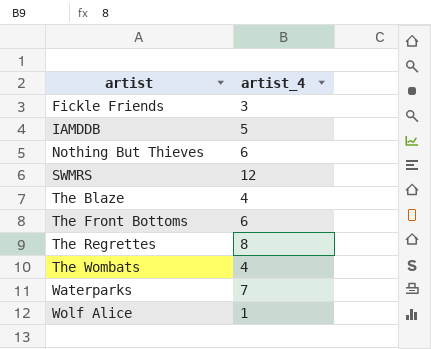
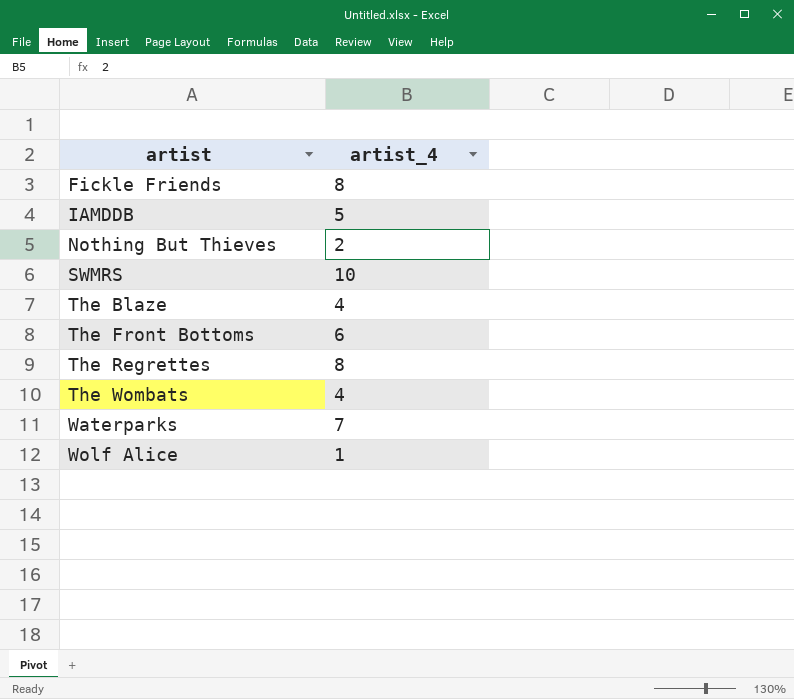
Fickle Friends | artist_4: 3 -> 8
Nothing But Thieves | artist_4: 6 -> 2
SWMRS | artist_4: 12 -> 10

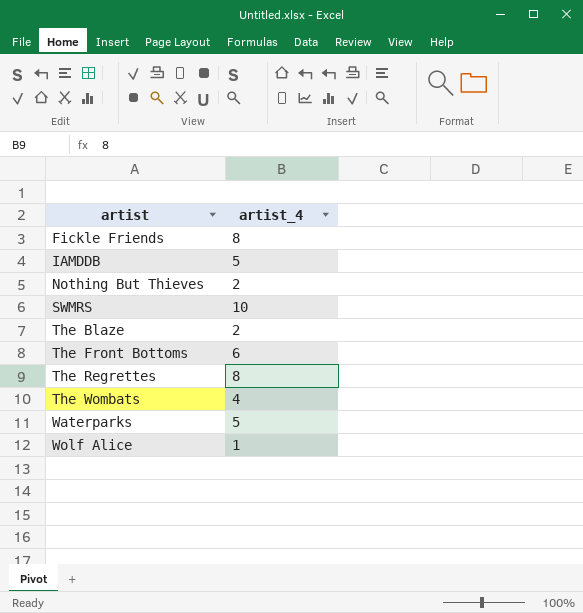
The Blaze | artist_4: 4 -> 2
Waterparks | artist_4: 7 -> 5

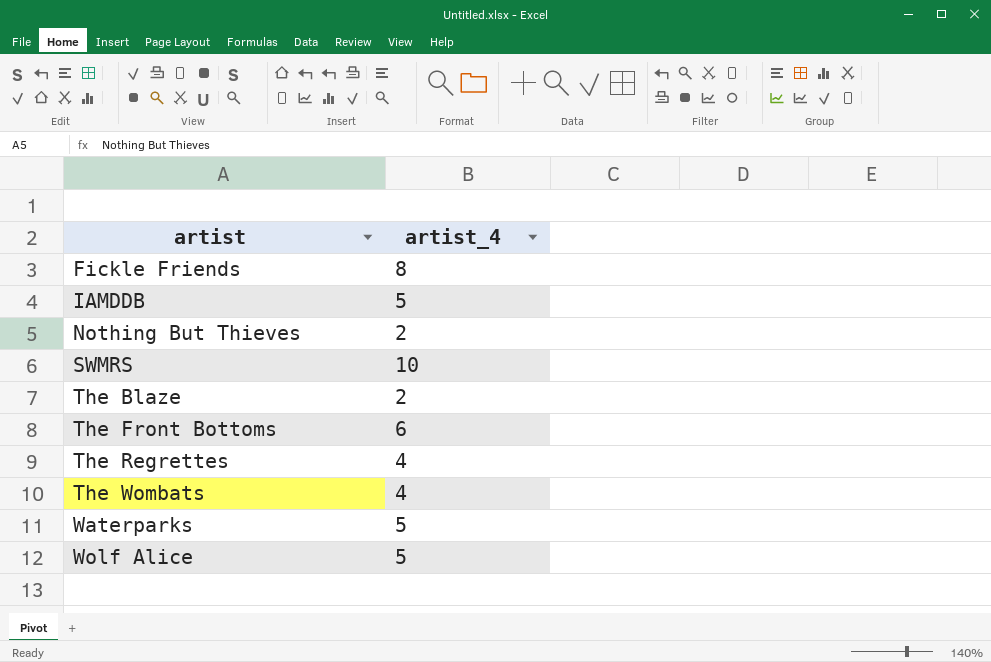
The Regrettes | artist_4: 8 -> 4
Wolf Alice | artist_4: 1 -> 5

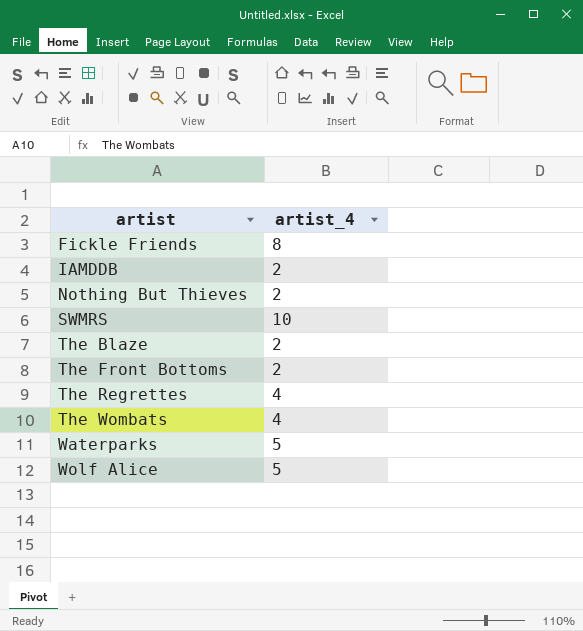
IAMDDB | artist_4: 5 -> 2
The Front Bottoms | artist_4: 6 -> 2

